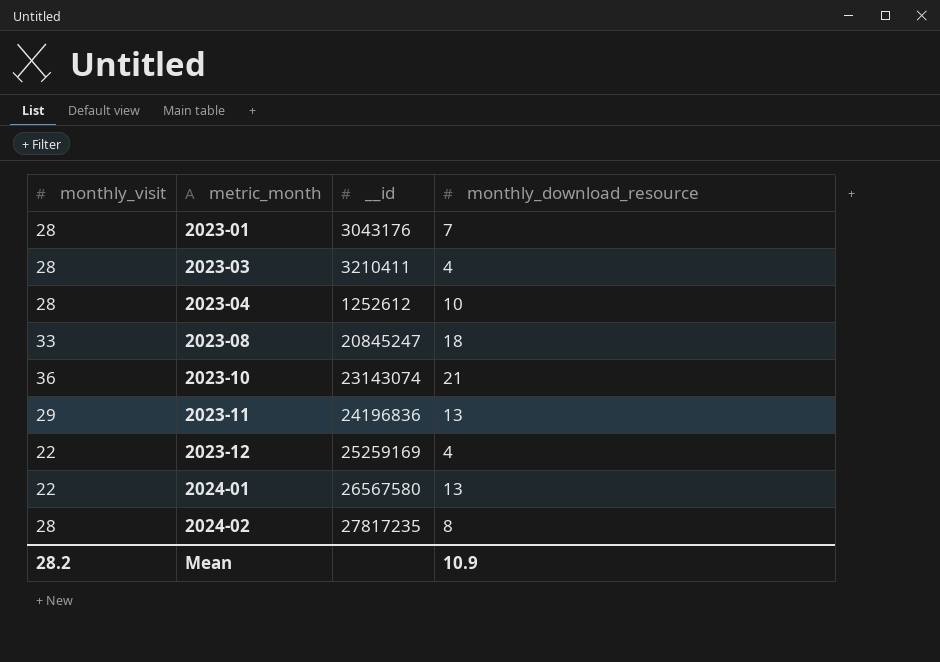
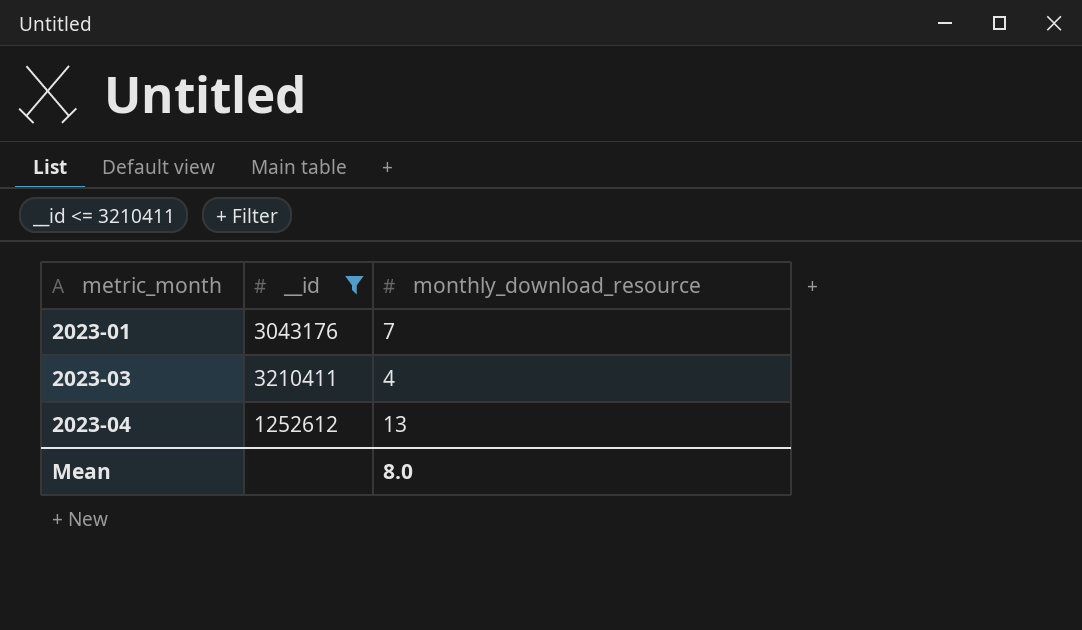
filter: none -> __id <= 3210411
column monthly_visit | position: 1 -> none
2023-04 | monthly_download_resource: 10 -> 13
Mean | monthly_download_resource: 10.9 -> 8.0

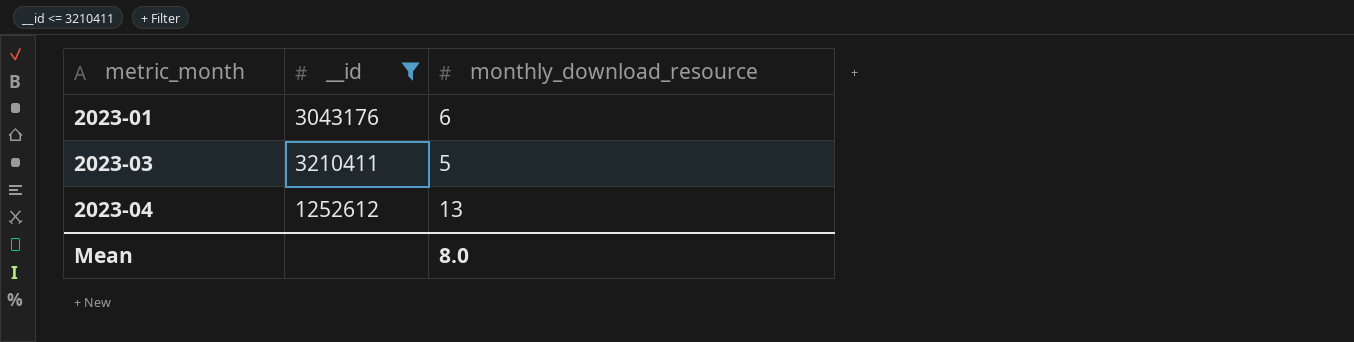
2023-01 | monthly_download_resource: 7 -> 6
2023-03 | monthly_download_resource: 4 -> 5

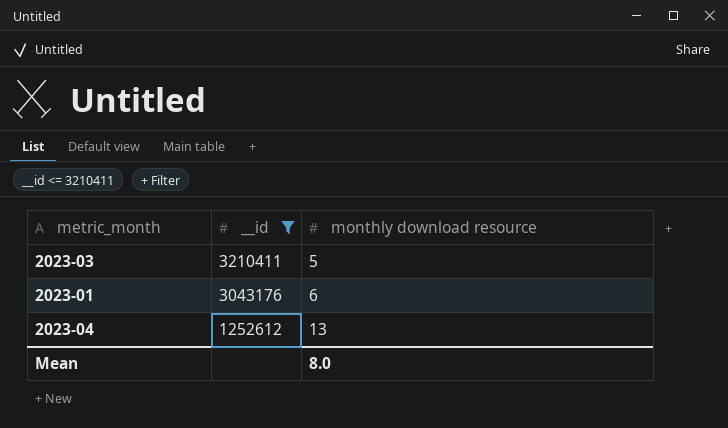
row order: metric_month ascending -> __id descending
column name: monthly_download_resource -> monthly download resource

